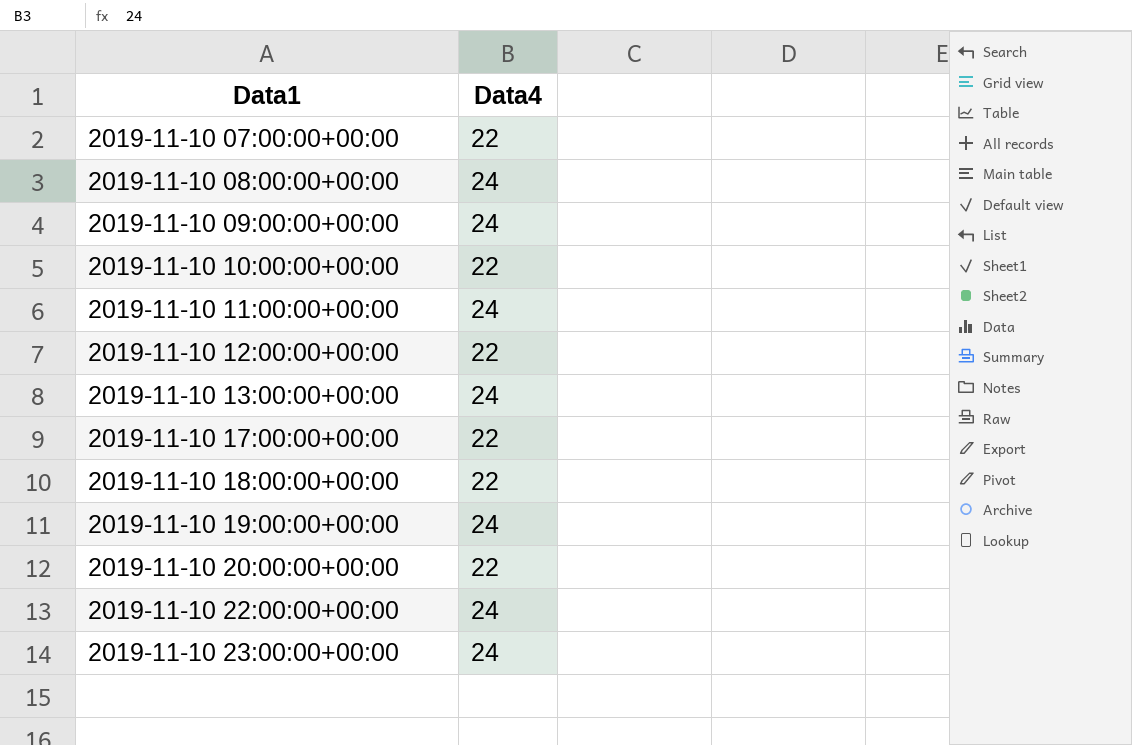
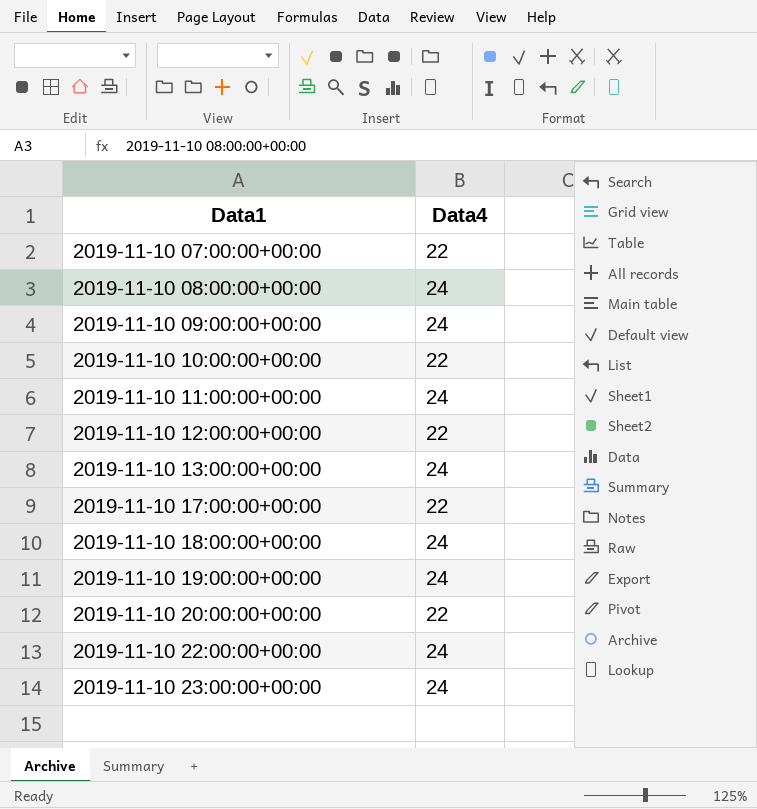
2019-11-10 18:00:00+00:00 | Data4: 22 -> 24

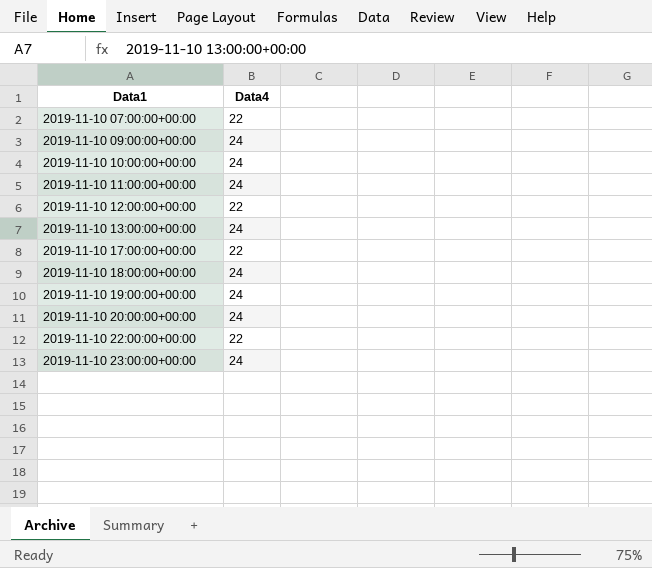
row 2019-11-10 08:00:00+00:00: 24 -> none
2019-11-10 10:00:00+00:00 | Data4: 22 -> 24
2019-11-10 20:00:00+00:00 | Data4: 22 -> 24
2019-11-10 22:00:00+00:00 | Data4: 24 -> 22

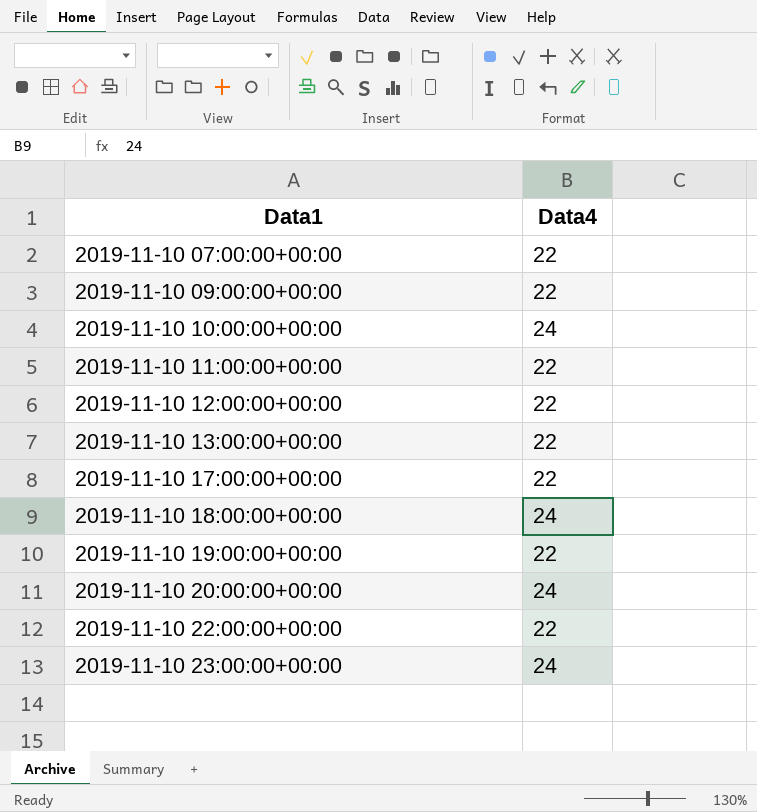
2019-11-10 09:00:00+00:00 | Data4: 24 -> 22
2019-11-10 11:00:00+00:00 | Data4: 24 -> 22
2019-11-10 13:00:00+00:00 | Data4: 24 -> 22
2019-11-10 19:00:00+00:00 | Data4: 24 -> 22

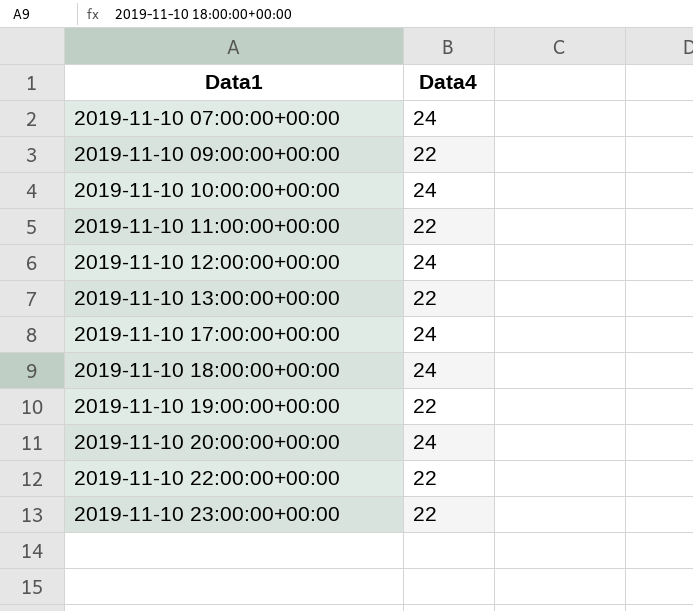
2019-11-10 07:00:00+00:00 | Data4: 22 -> 24
2019-11-10 12:00:00+00:00 | Data4: 22 -> 24
2019-11-10 17:00:00+00:00 | Data4: 22 -> 24
2019-11-10 23:00:00+00:00 | Data4: 24 -> 22

